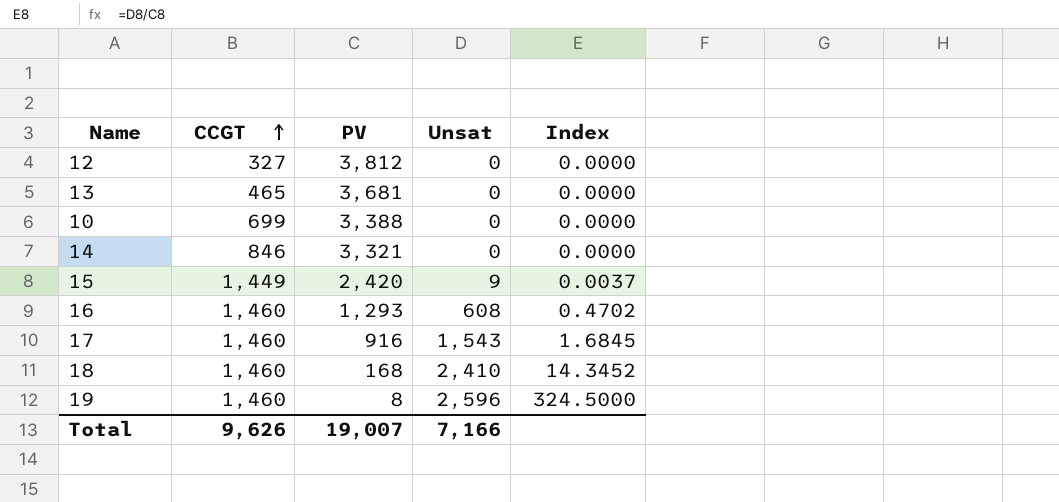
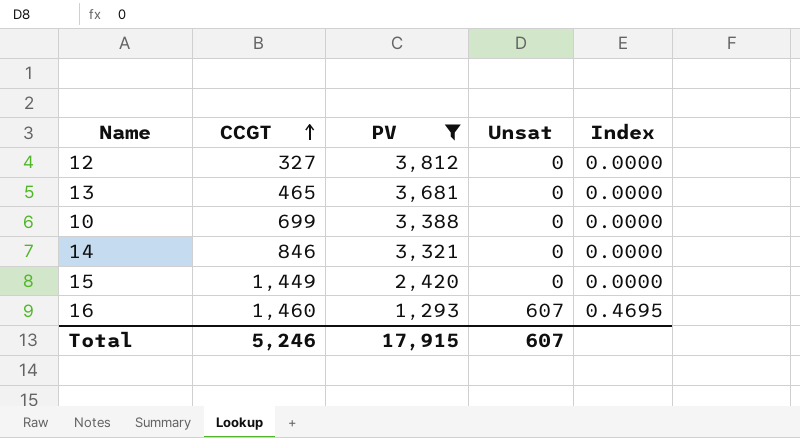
filter: none -> PV >= 1,293
15 | Unsat: 9 -> 0
15 | Index: 0.0037 -> 0.0000
16 | Unsat: 608 -> 607
16 | Index: 0.4702 -> 0.4695
Total | CCGT: 9,626 -> 5,246
Total | PV: 19,007 -> 17,915
Total | Unsat: 7,166 -> 607

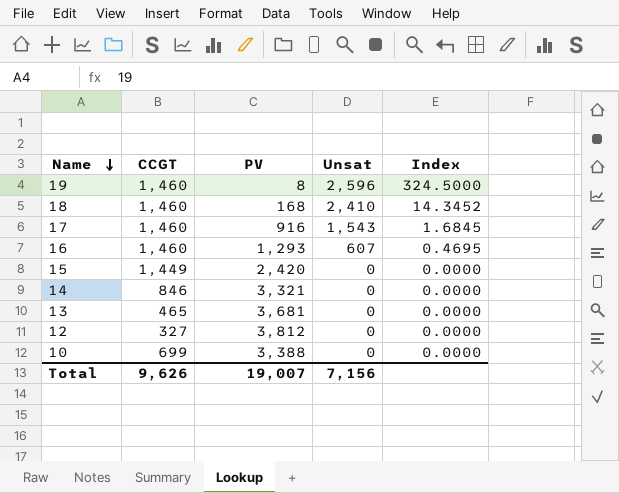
filter: PV >= 1,293 -> none
row order: CCGT ascending -> Name descending
Total | CCGT: 5,246 -> 9,626
Total | PV: 17,915 -> 19,007
Total | Unsat: 607 -> 7,156

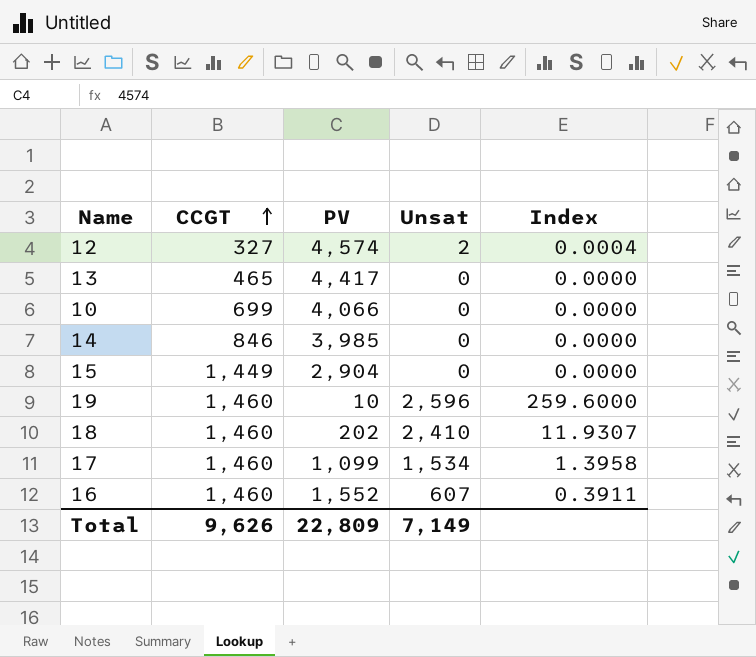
row order: Name descending -> CCGT ascending
12 | PV: 3,812 -> 4,574
12 | Unsat: 0 -> 2
12 | Index: 0.0000 -> 0.0004
13 | PV: 3,681 -> 4,417
10 | PV: 3,388 -> 4,066
14 | PV: 3,321 -> 3,985
15 | PV: 2,420 -> 2,904
19 | PV: 8 -> 10
19 | Index: 324.5000 -> 259.6000
18 | PV: 168 -> 202
18 | Index: 14.3452 -> 11.9307
17 | PV: 916 -> 1,099
17 | Unsat: 1,543 -> 1,534
17 | Index: 1.6845 -> 1.3958
16 | PV: 1,293 -> 1,552
16 | Index: 0.4695 -> 0.3911
Total | PV: 19,007 -> 22,809
Total | Unsat: 7,156 -> 7,149

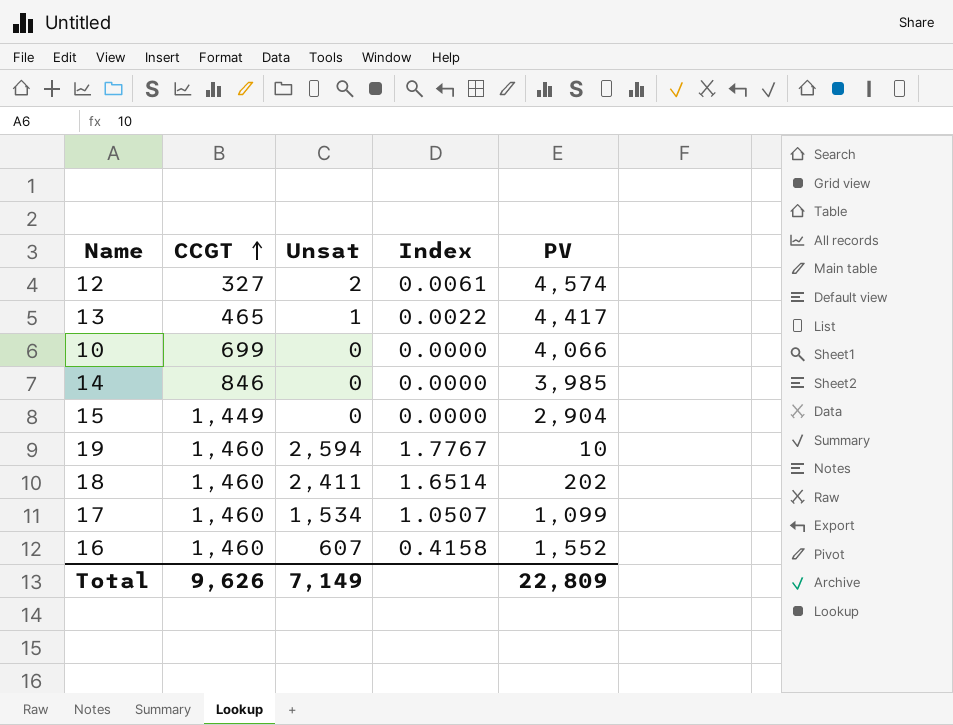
column Index | formula: [Unsat] / [PV] -> [Unsat] / [CCGT]
column PV | position: 3 -> 5
13 | Unsat: 0 -> 1
19 | Unsat: 2,596 -> 2,594
18 | Unsat: 2,410 -> 2,411

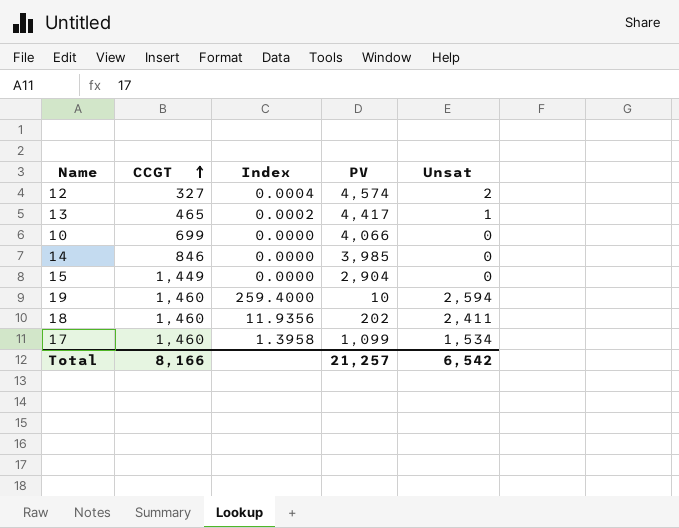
column Index | formula: [Unsat] / [CCGT] -> [Unsat] / [PV]
column Unsat | position: 3 -> 5
row 16: 1,460 | 607 | 0.4158 | 1,552 -> none
Total | CCGT: 9,626 -> 8,166
Total | PV: 22,809 -> 21,257
Total | Unsat: 7,149 -> 6,542

